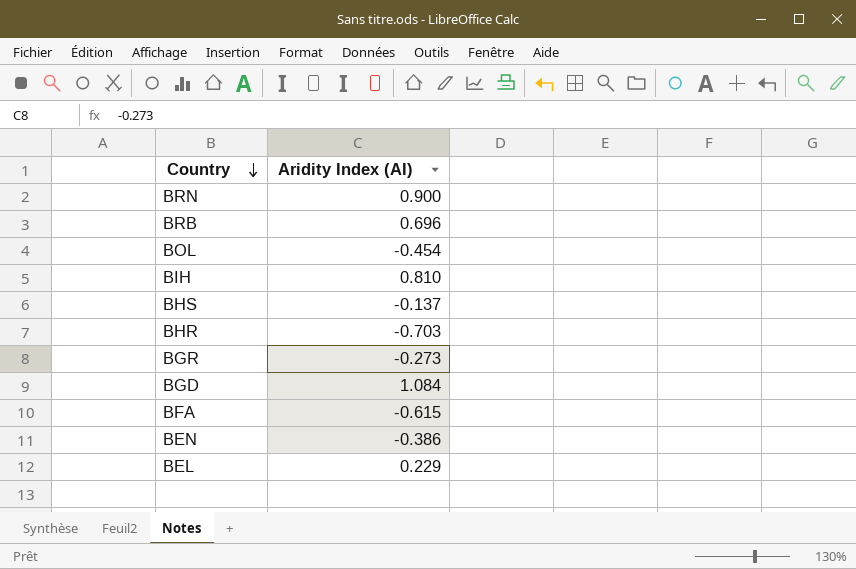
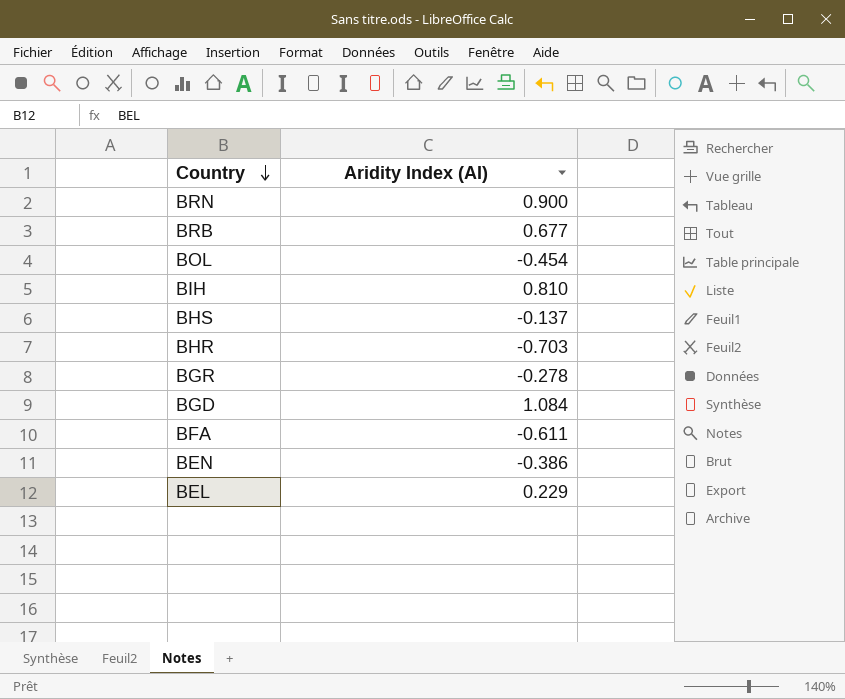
BRB | Aridity Index (AI): 0.696 -> 0.677
BGR | Aridity Index (AI): -0.273 -> -0.278
BFA | Aridity Index (AI): -0.615 -> -0.611

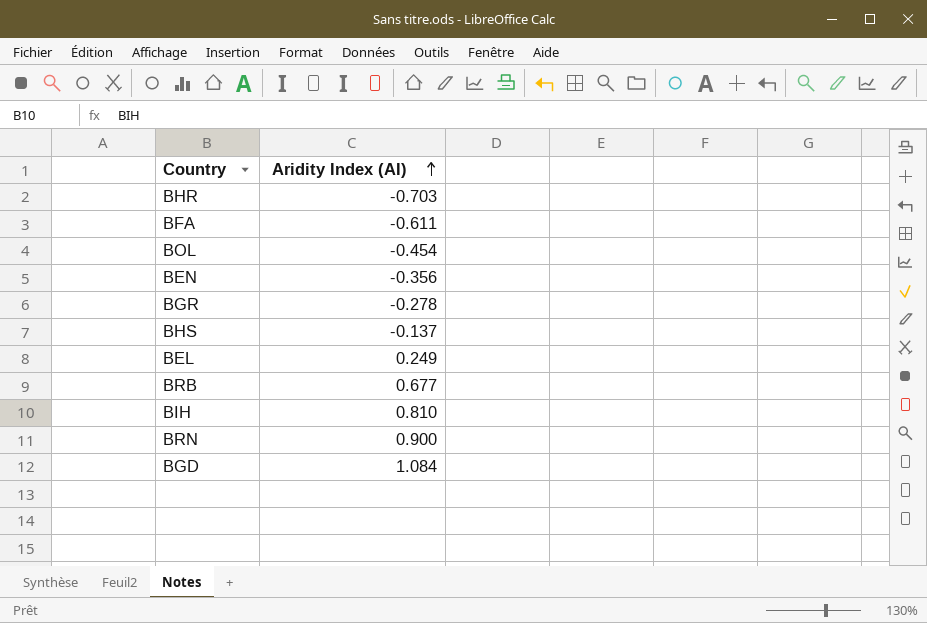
row order: Country descending -> Aridity Index (AI) ascending
BEN | Aridity Index (AI): -0.386 -> -0.356
BEL | Aridity Index (AI): 0.229 -> 0.249

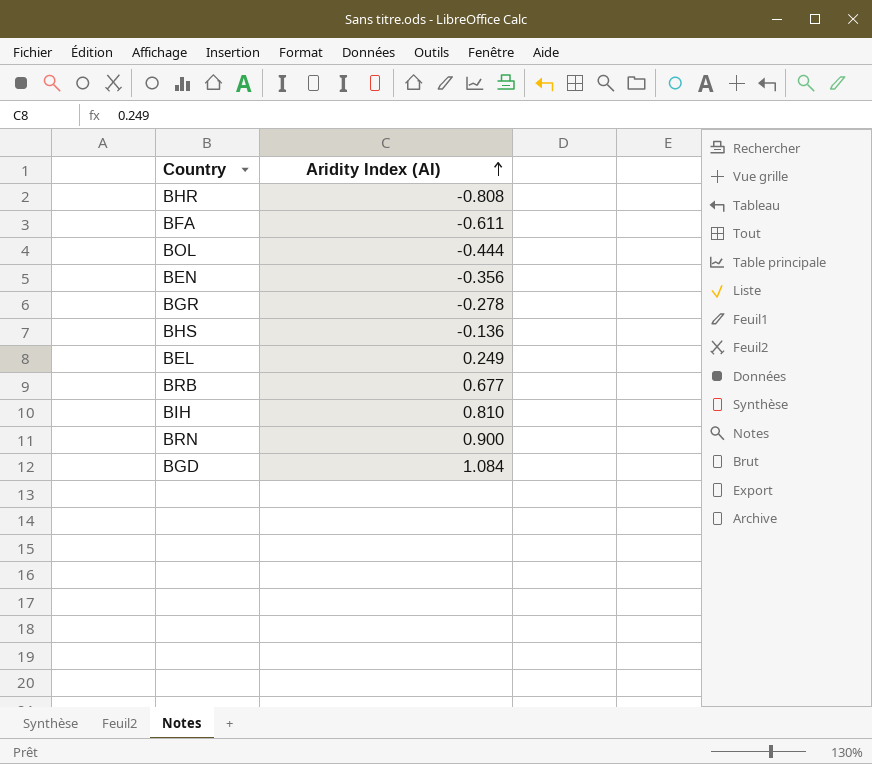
BHR | Aridity Index (AI): -0.703 -> -0.808
BOL | Aridity Index (AI): -0.454 -> -0.444
BHS | Aridity Index (AI): -0.137 -> -0.136

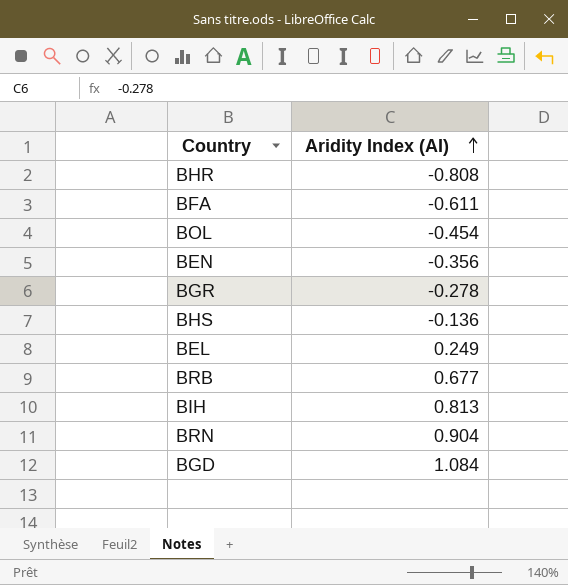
BOL | Aridity Index (AI): -0.444 -> -0.454
BIH | Aridity Index (AI): 0.810 -> 0.813
BRN | Aridity Index (AI): 0.900 -> 0.904

